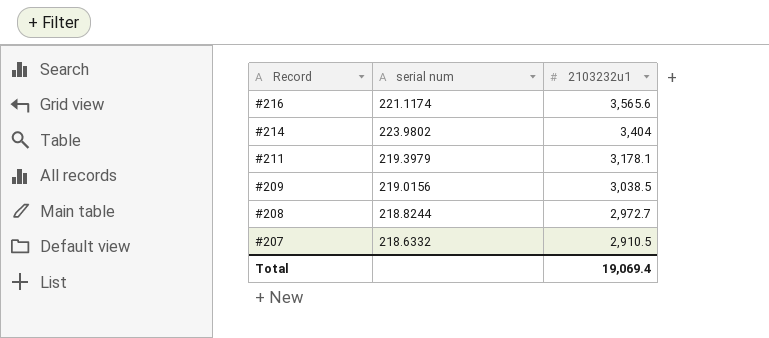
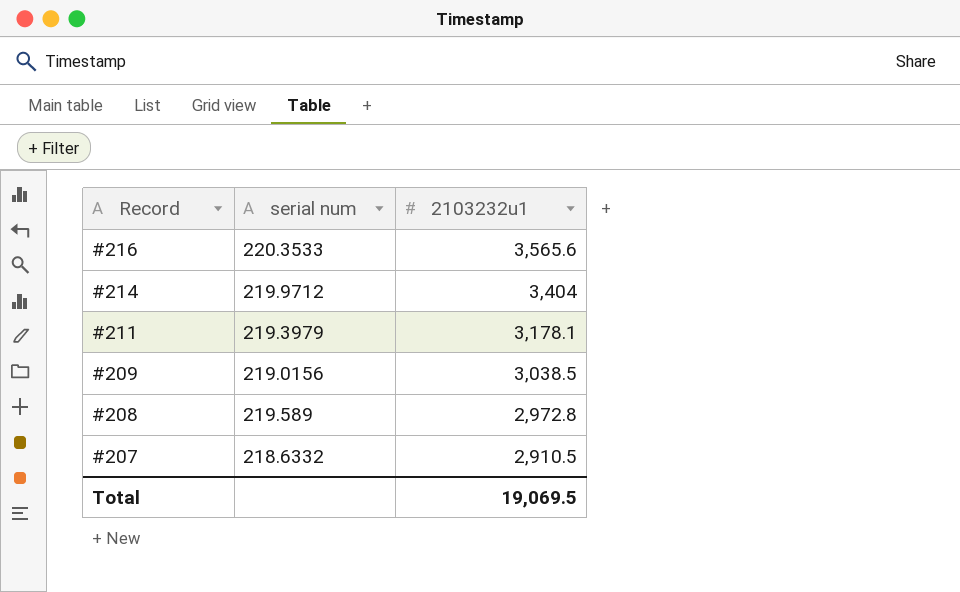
#216 | serial num: 221.1174 -> 220.3533
#214 | serial num: 223.9802 -> 219.9712
#208 | serial num: 218.8244 -> 219.589
#208 | 2103232u1: 2,972.7 -> 2,972.8
Total | 2103232u1: 19,069.4 -> 19,069.5

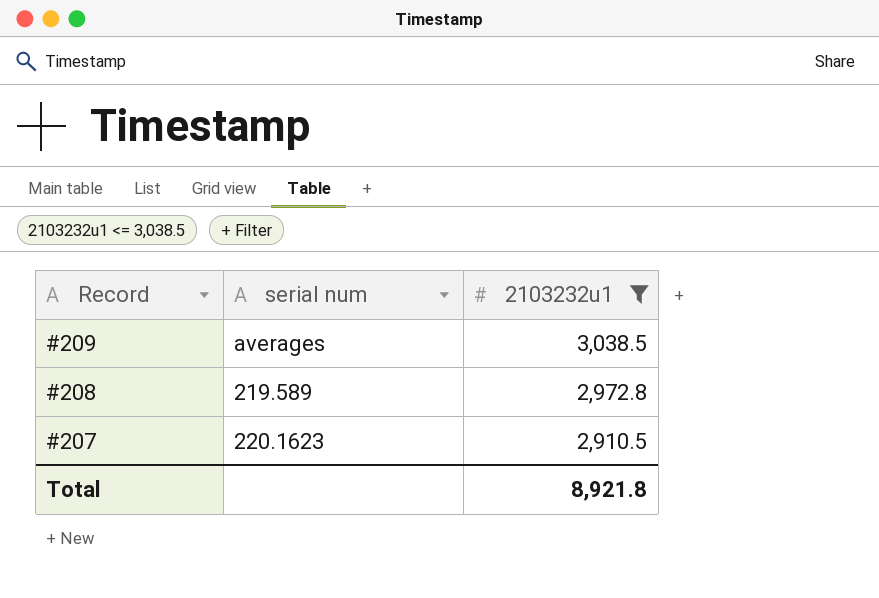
filter: none -> 2103232u1 <= 3,038.5
#209 | serial num: 219.0156 -> averages
#207 | serial num: 218.6332 -> 220.1623
Total | 2103232u1: 19,069.5 -> 8,921.8

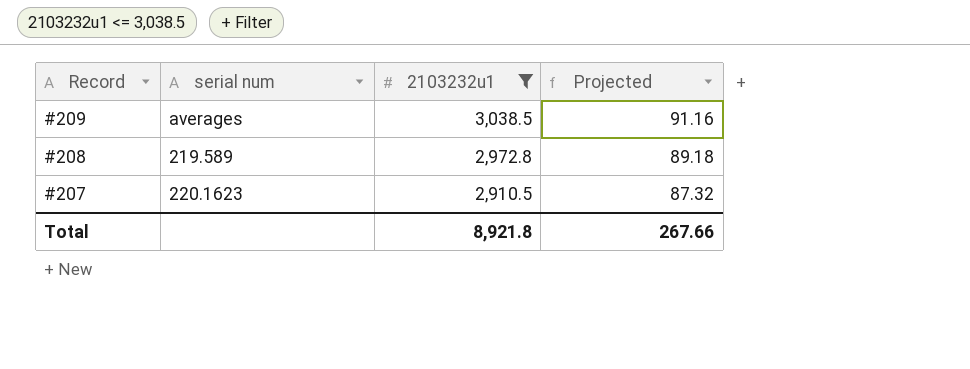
column Projected | formula: none -> [2103232u1] * 0.03

